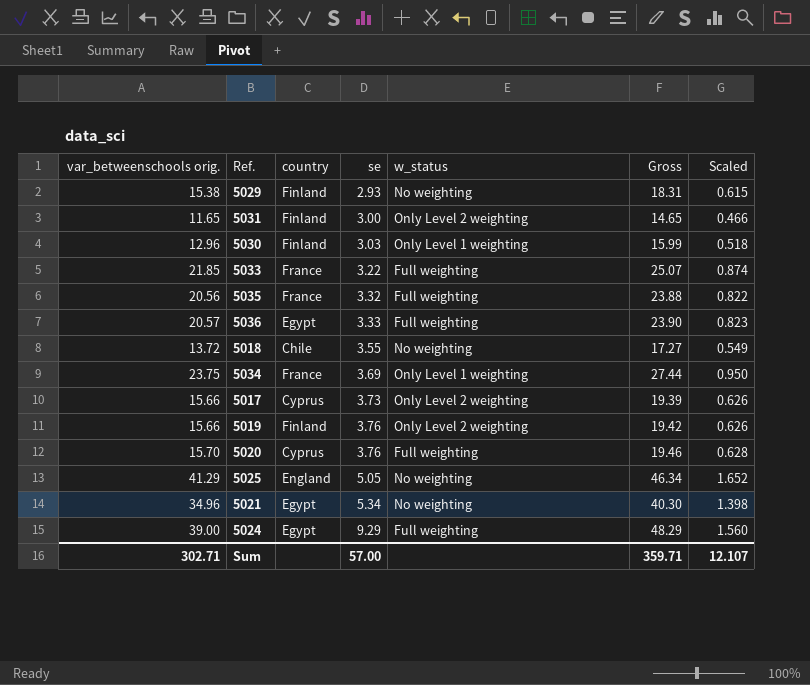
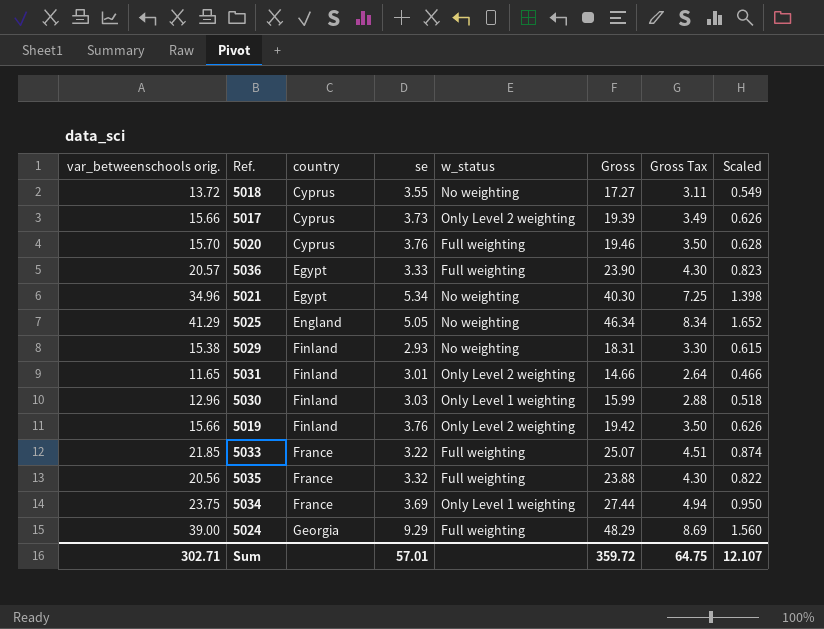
row order: se ascending -> country ascending
column Gross Tax | formula: none -> [Gross] * 0.18
5018 | country: Chile -> Cyprus
5031 | se: 3.00 -> 3.01
5031 | Gross: 14.65 -> 14.66
5024 | country: Egypt -> Georgia
Sum | se: 57.00 -> 57.01
Sum | Gross: 359.71 -> 359.72

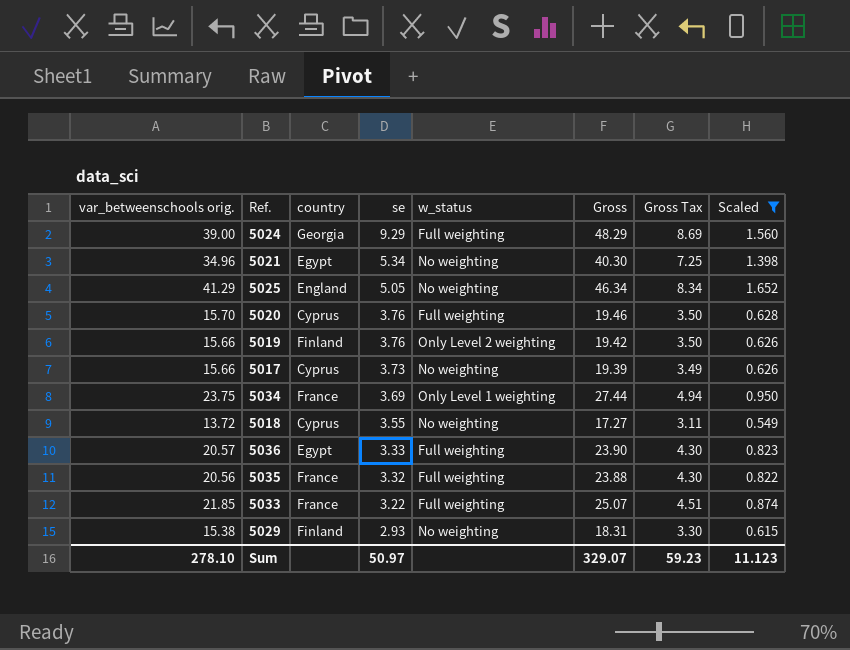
filter: none -> Scaled >= 0.549
row order: country ascending -> se descending
5017 | w_status: Only Level 2 weighting -> No weighting
Sum | var_betweenschools orig.: 302.71 -> 278.10
Sum | se: 57.01 -> 50.97
Sum | Gross: 359.72 -> 329.07
Sum | Gross Tax: 64.75 -> 59.23
Sum | Scaled: 12.107 -> 11.123

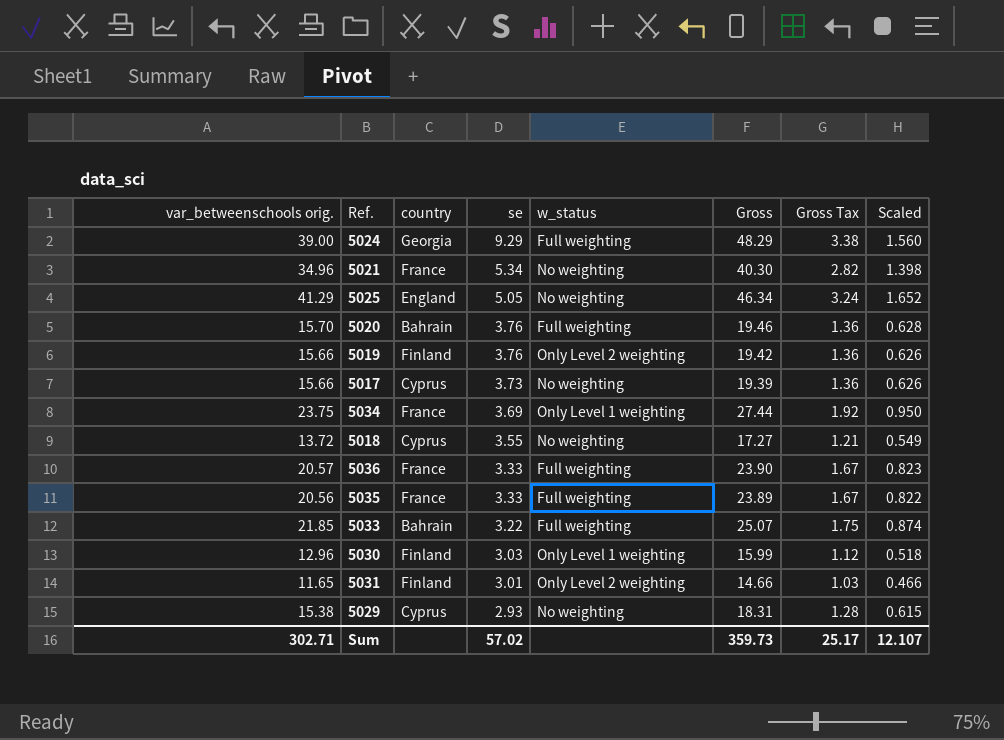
filter: Scaled >= 0.549 -> none
column Gross Tax | formula: [Gross] * 0.18 -> [Gross] * 0.07
5021 | country: Egypt -> France
5020 | country: Cyprus -> Bahrain
5036 | country: Egypt -> France
5035 | se: 3.32 -> 3.33
5035 | Gross: 23.88 -> 23.89
5033 | country: France -> Bahrain
5029 | country: Finland -> Cyprus
Sum | var_betweenschools orig.: 278.10 -> 302.71
Sum | se: 50.97 -> 57.02
Sum | Gross: 329.07 -> 359.73
Sum | Gross Tax: 59.23 -> 25.17
Sum | Scaled: 11.123 -> 12.107

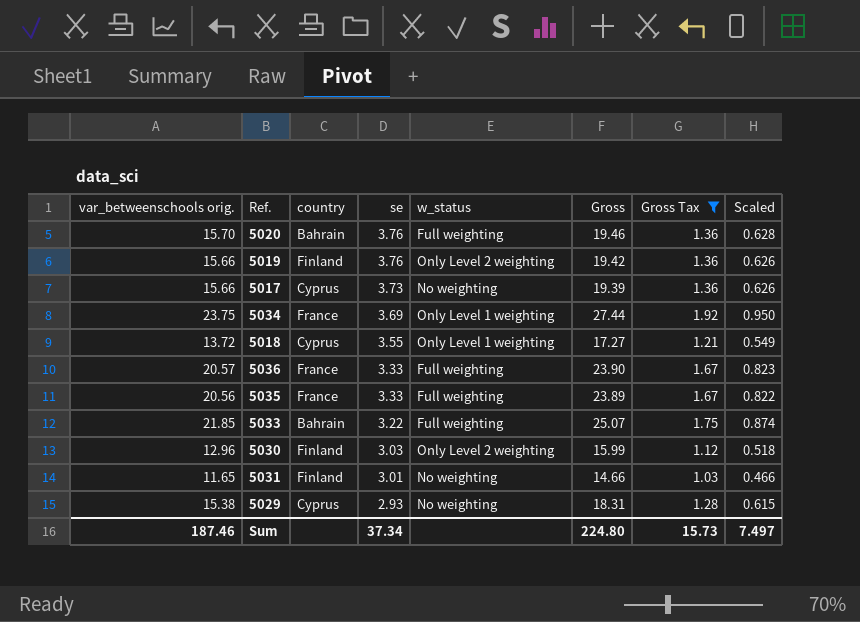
filter: none -> Gross Tax <= 1.92
5018 | w_status: No weighting -> Only Level 1 weighting
5030 | w_status: Only Level 1 weighting -> Only Level 2 weighting
5031 | w_status: Only Level 2 weighting -> No weighting
Sum | var_betweenschools orig.: 302.71 -> 187.46
Sum | se: 57.02 -> 37.34
Sum | Gross: 359.73 -> 224.80
Sum | Gross Tax: 25.17 -> 15.73
Sum | Scaled: 12.107 -> 7.497

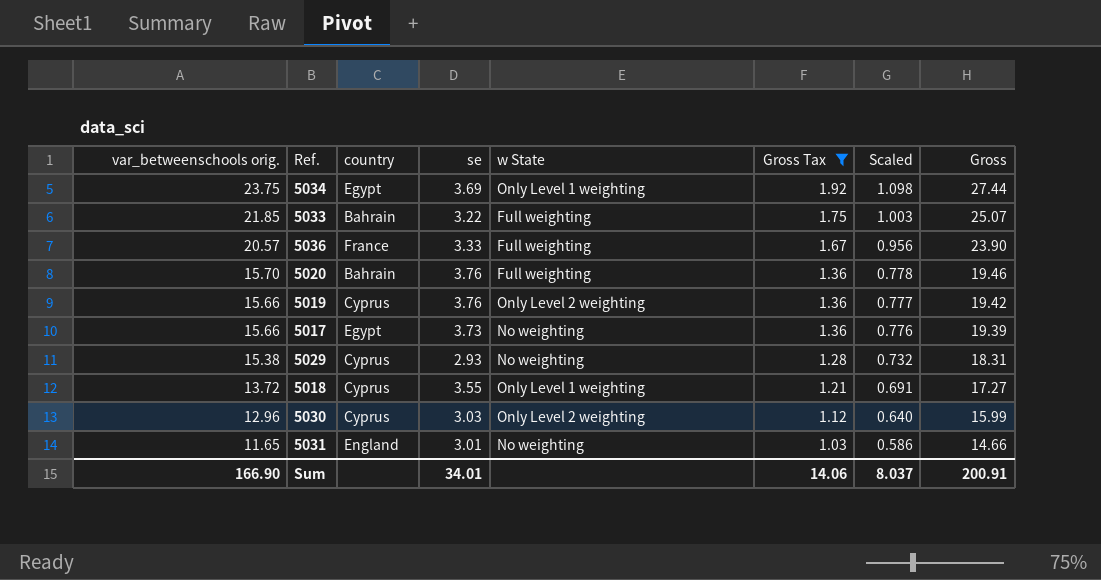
row order: se descending -> var_betweenschools orig. descending
column name: w_status -> w State
column Scaled | formula: [var_betweenschools orig.] * 0.04 -> [Gross] * 0.04
column Gross | position: 6 -> 8
row 5035: 20.56 | France | 3.33 | Full weighting | 23.89 | 1.67 | 0.822 -> none
5034 | country: France -> Egypt
5019 | country: Finland -> Cyprus
5017 | country: Cyprus -> Egypt
5030 | country: Finland -> Cyprus
5031 | country: Finland -> England
Sum | var_betweenschools orig.: 187.46 -> 166.90
Sum | se: 37.34 -> 34.01
Sum | Gross Tax: 15.73 -> 14.06
Sum | Scaled: 7.497 -> 8.037
Sum | Gross: 224.80 -> 200.91

